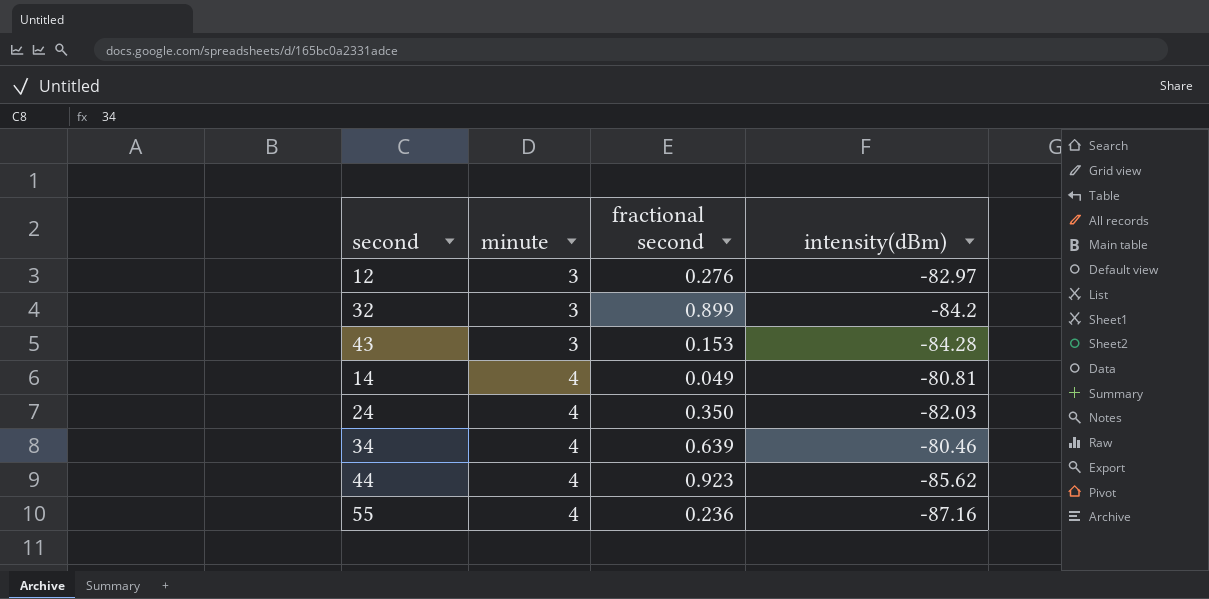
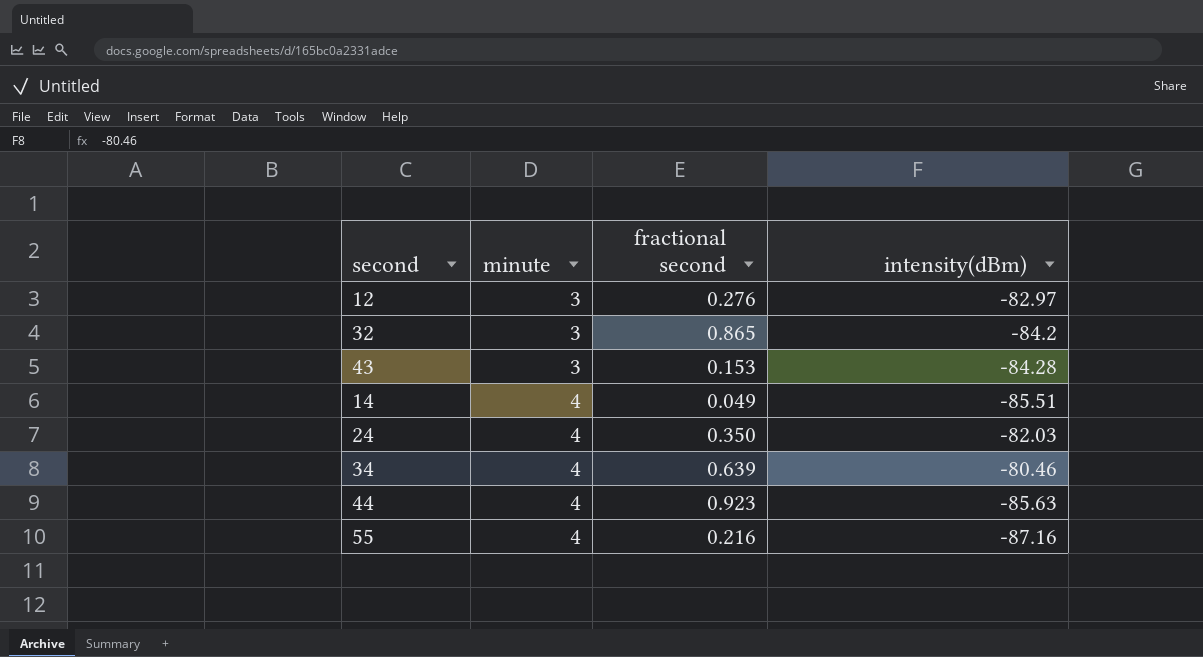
32 | fractional second: 0.899 -> 0.865
14 | intensity(dBm): -80.81 -> -85.51
44 | intensity(dBm): -85.62 -> -85.63
55 | fractional second: 0.236 -> 0.216

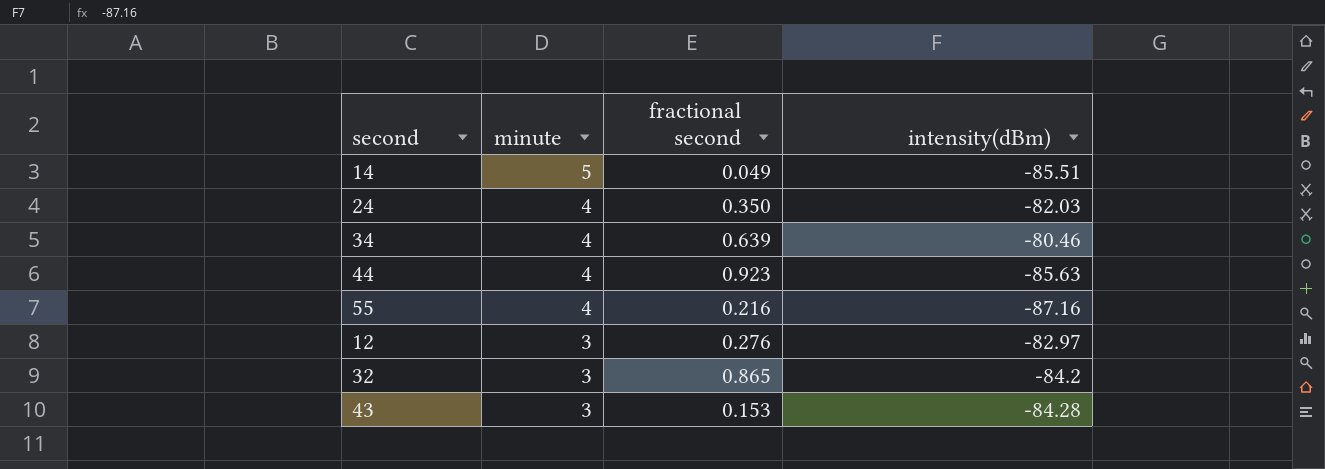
row order: minute ascending -> minute descending
14 | minute: 4 -> 5

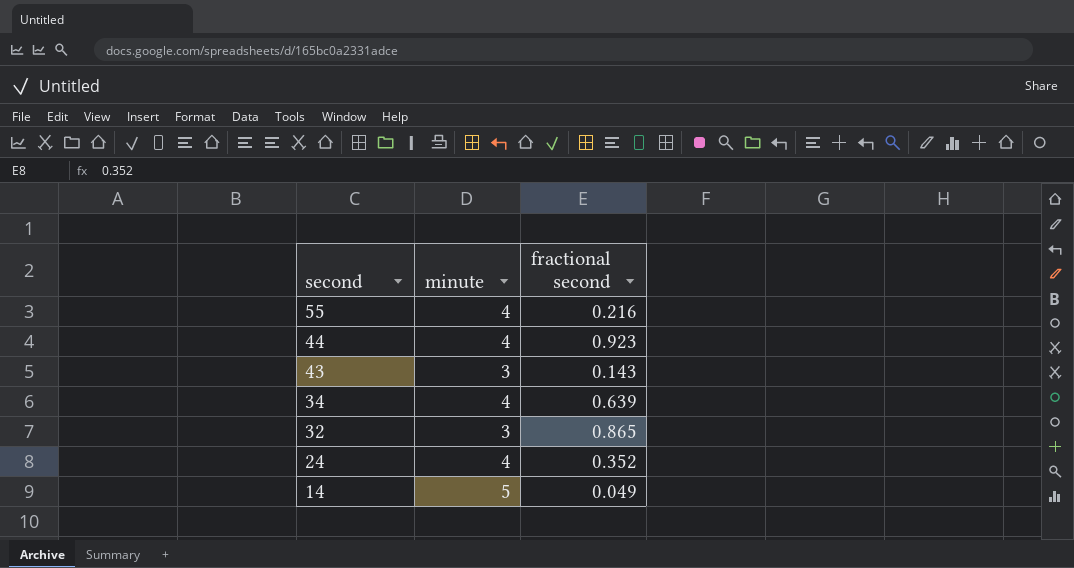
row order: minute descending -> second descending
column intensity(dBm) | position: 4 -> none
row 12: 3 | 0.276 | -82.97 -> none
43 | fractional second: 0.153 -> 0.143
24 | fractional second: 0.350 -> 0.352

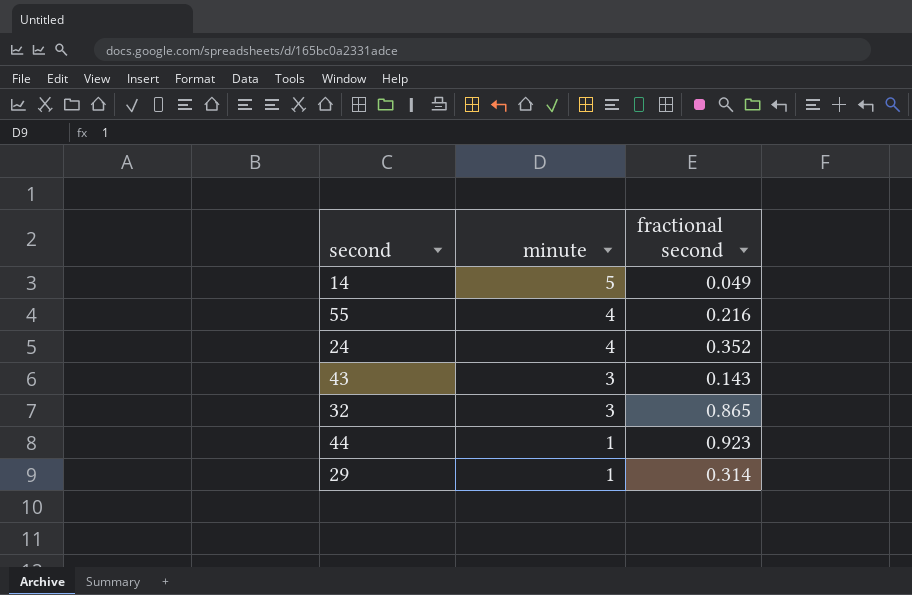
row order: second descending -> minute descending
row 34: 4 | 0.639 -> none
44 | minute: 4 -> 1
row 29: none -> 1 | 0.314

